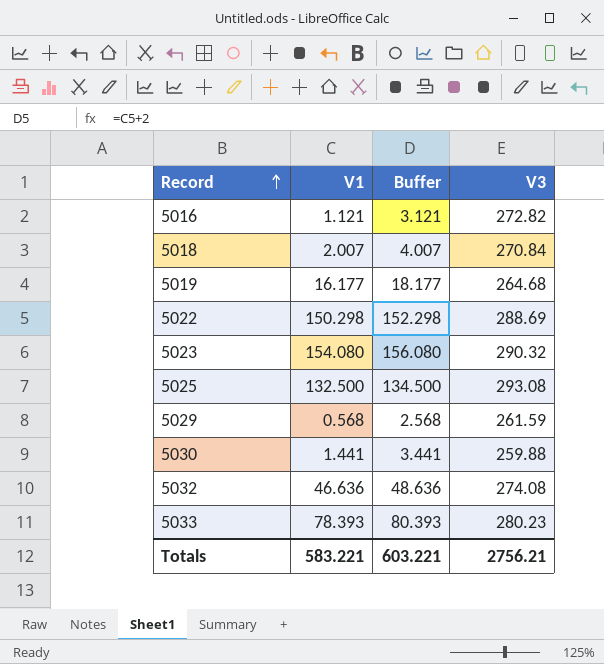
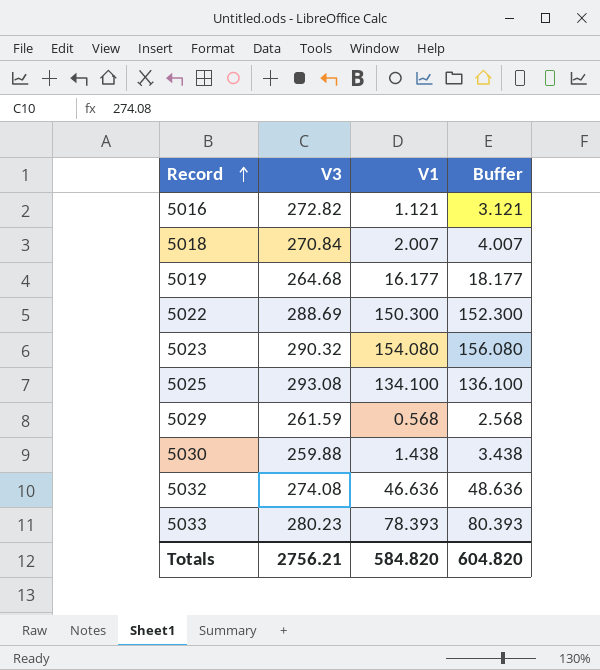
column V3 | position: 4 -> 2
5022 | V1: 150.298 -> 150.300
5022 | Buffer: 152.298 -> 152.300
5025 | V1: 132.500 -> 134.100
5025 | Buffer: 134.500 -> 136.100
5030 | V1: 1.441 -> 1.438
5030 | Buffer: 3.441 -> 3.438
Totals | V1: 583.221 -> 584.820
Totals | Buffer: 603.221 -> 604.820

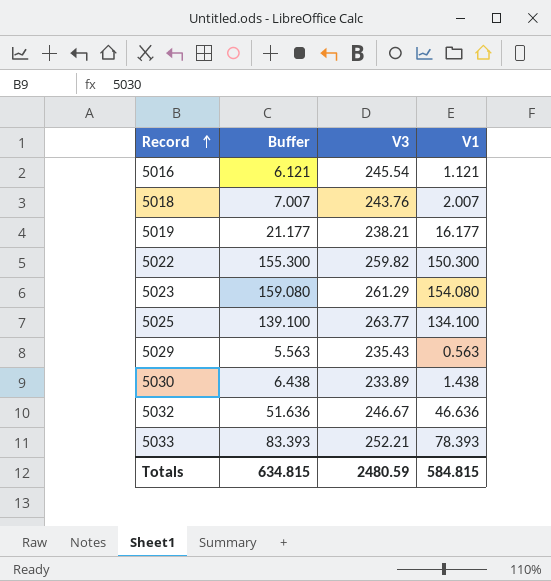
column Buffer | formula: [V1] + 2 -> [V1] + 5
column Buffer | position: 4 -> 2
5016 | V3: 272.82 -> 245.54
5018 | V3: 270.84 -> 243.76
5019 | V3: 264.68 -> 238.21
5022 | V3: 288.69 -> 259.82
5023 | V3: 290.32 -> 261.29
5025 | V3: 293.08 -> 263.77
5029 | V3: 261.59 -> 235.43
5029 | V1: 0.568 -> 0.563
5030 | V3: 259.88 -> 233.89
5032 | V3: 274.08 -> 246.67
5033 | V3: 280.23 -> 252.21
Totals | Buffer: 604.820 -> 634.815
Totals | V3: 2756.21 -> 2480.59
Totals | V1: 584.820 -> 584.815

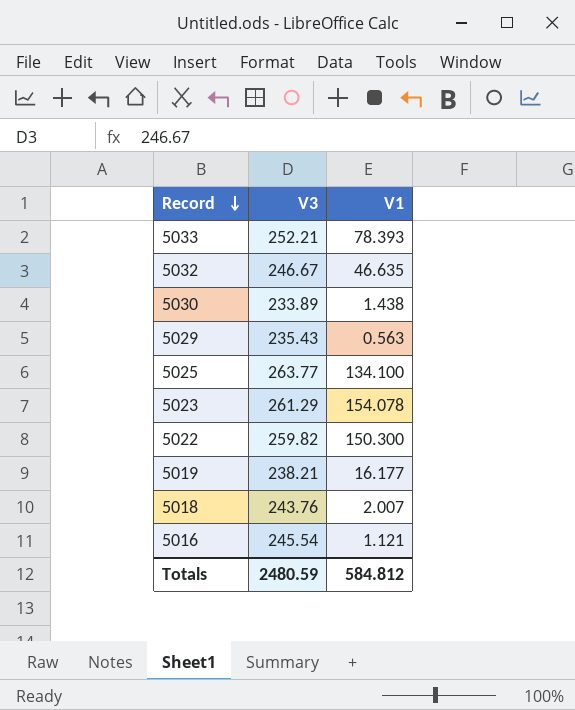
row order: Record ascending -> Record descending
column Buffer | formula: [V1] + 5 -> none
5032 | V1: 46.636 -> 46.635
5023 | V1: 154.080 -> 154.078
Totals | V1: 584.815 -> 584.812

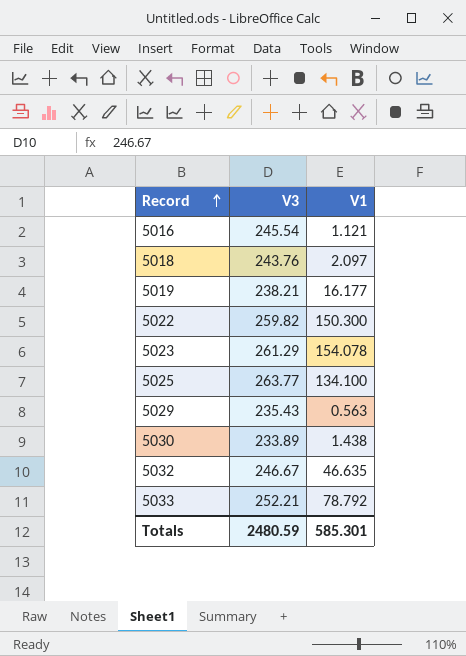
row order: Record descending -> Record ascending
5018 | V1: 2.007 -> 2.097
5033 | V1: 78.393 -> 78.792
Totals | V1: 584.812 -> 585.301

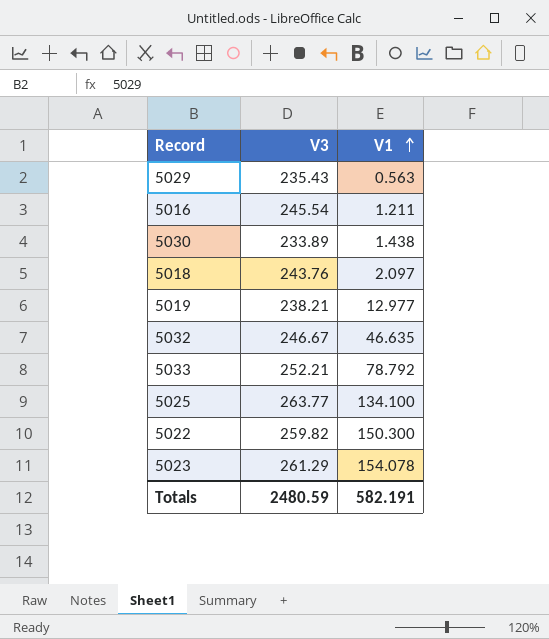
row order: Record ascending -> V1 ascending
5016 | V1: 1.121 -> 1.211
5019 | V1: 16.177 -> 12.977
Totals | V1: 585.301 -> 582.191

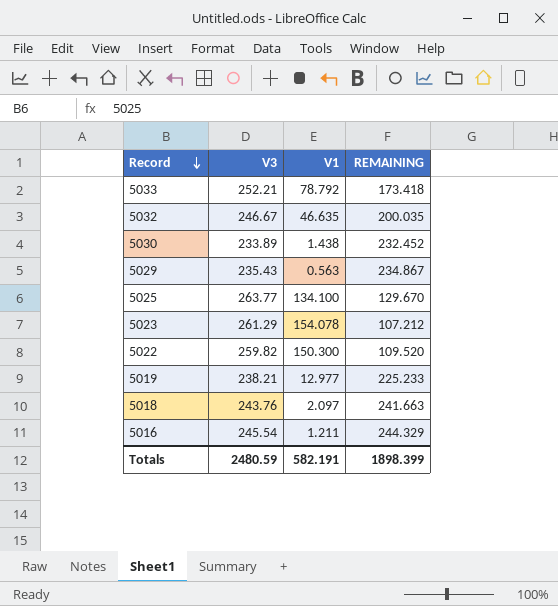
row order: V1 ascending -> Record descending
column REMAINING | formula: none -> [V3] - [V1]

